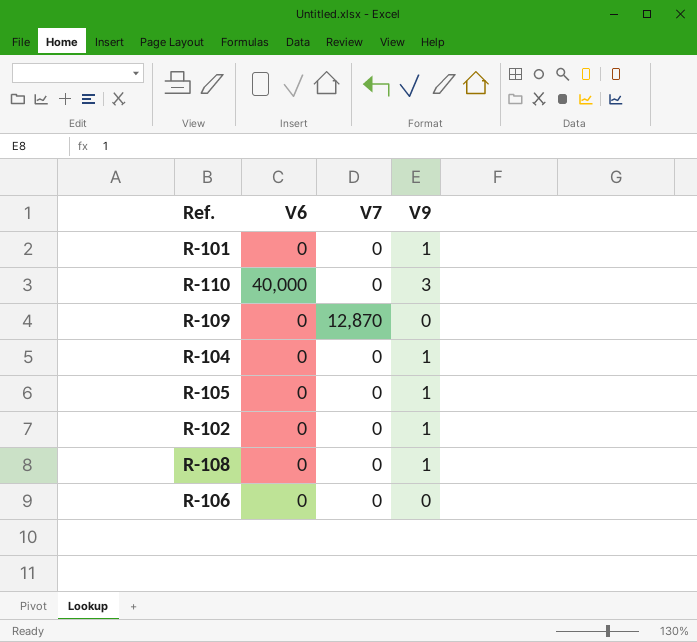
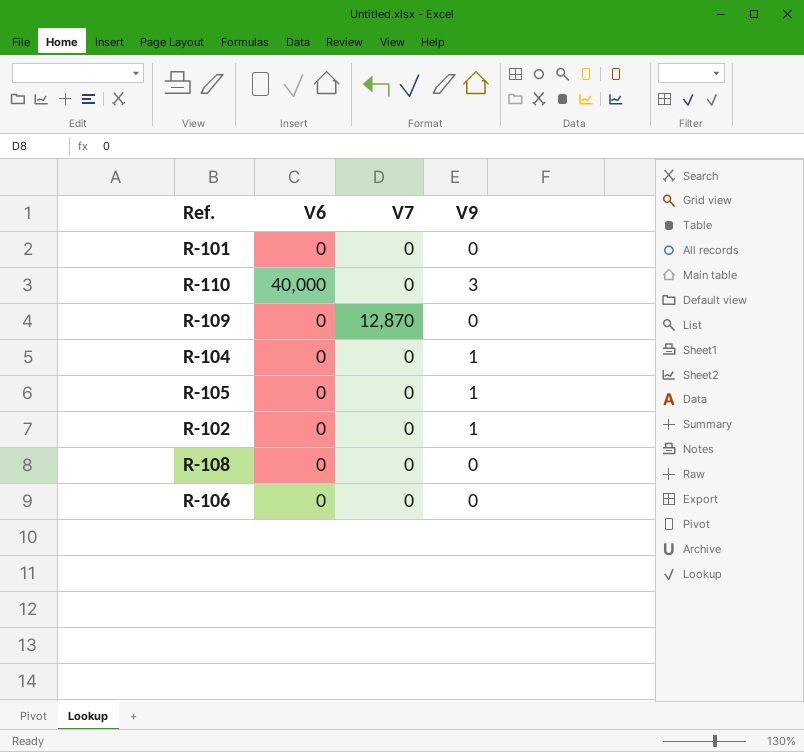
R-101 | V9: 1 -> 0
R-108 | V9: 1 -> 0

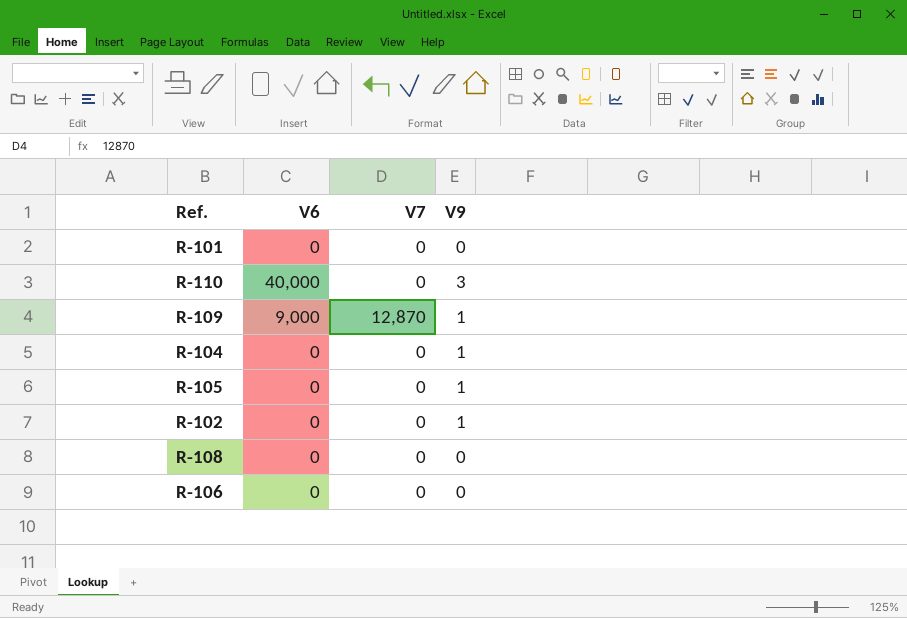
R-109 | V6: 0 -> 9,000
R-109 | V9: 0 -> 1

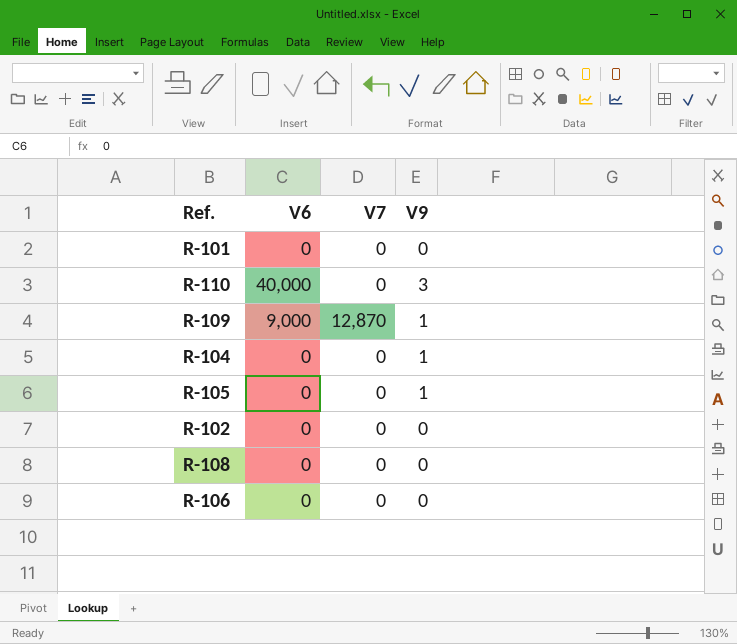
R-102 | V9: 1 -> 0

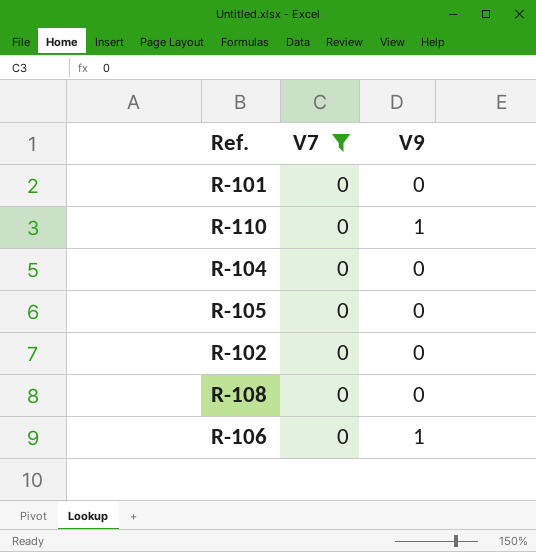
filter: none -> V7 = 0
column V6 | position: 2 -> none
R-110 | V9: 3 -> 1
R-104 | V9: 1 -> 0
R-105 | V9: 1 -> 0
R-106 | V9: 0 -> 1

